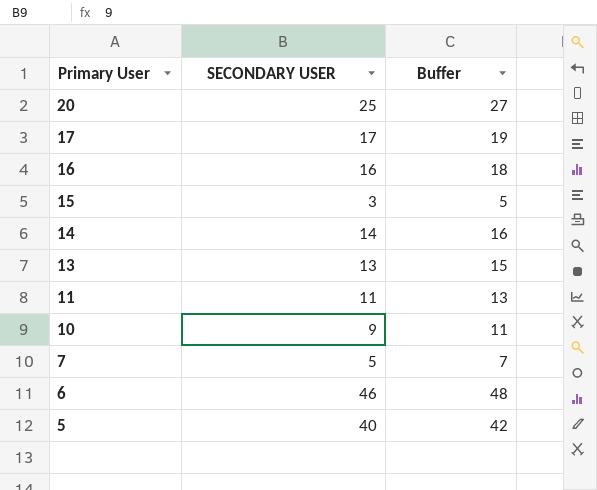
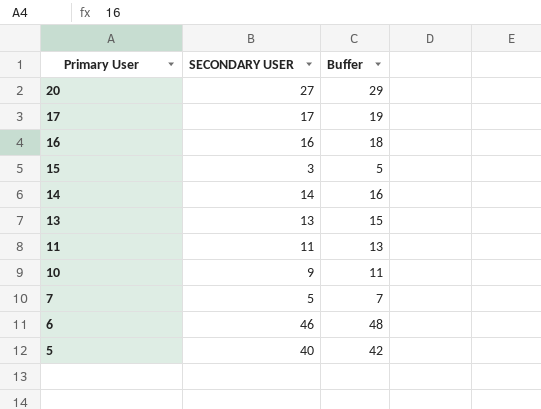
20 | SECONDARY USER: 25 -> 27
20 | Buffer: 27 -> 29

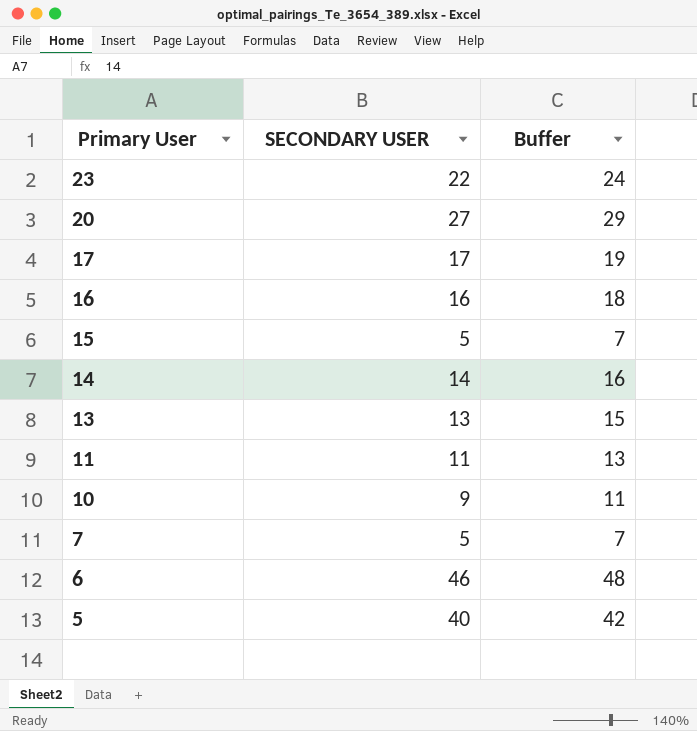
row 23: none -> 22 | 24
15 | SECONDARY USER: 3 -> 5
15 | Buffer: 5 -> 7

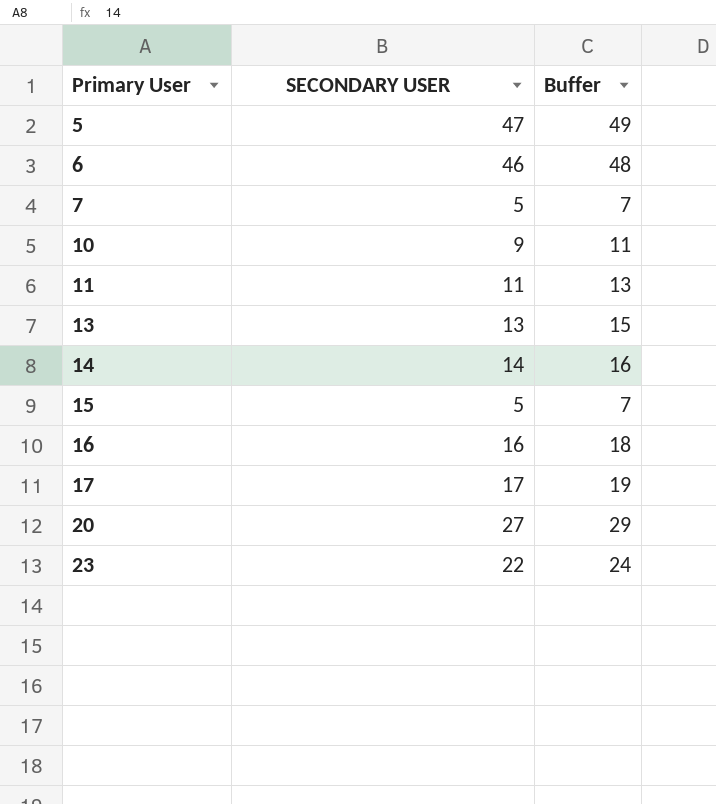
row order: Primary User descending -> Primary User ascending
5 | SECONDARY USER: 40 -> 47
5 | Buffer: 42 -> 49

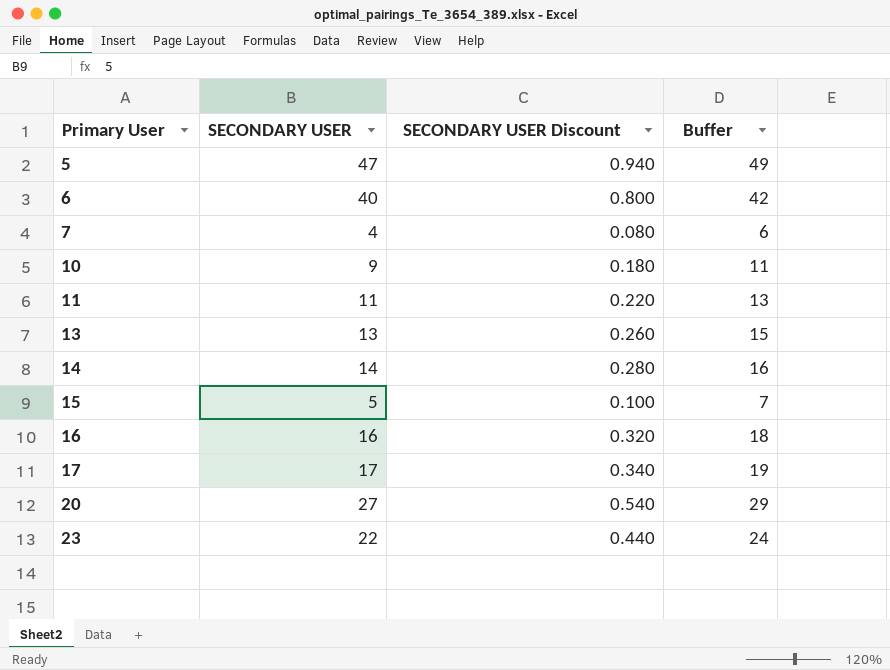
column SECONDARY USER Discount | formula: none -> [SECONDARY USER] * 0.02
6 | SECONDARY USER: 46 -> 40
6 | Buffer: 48 -> 42
7 | SECONDARY USER: 5 -> 4
7 | Buffer: 7 -> 6

